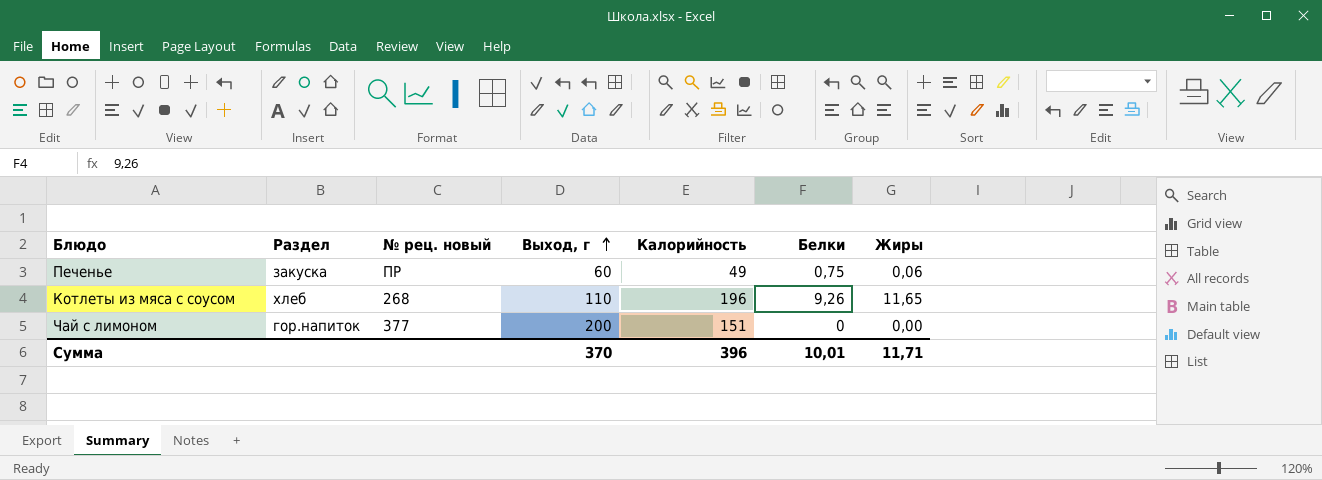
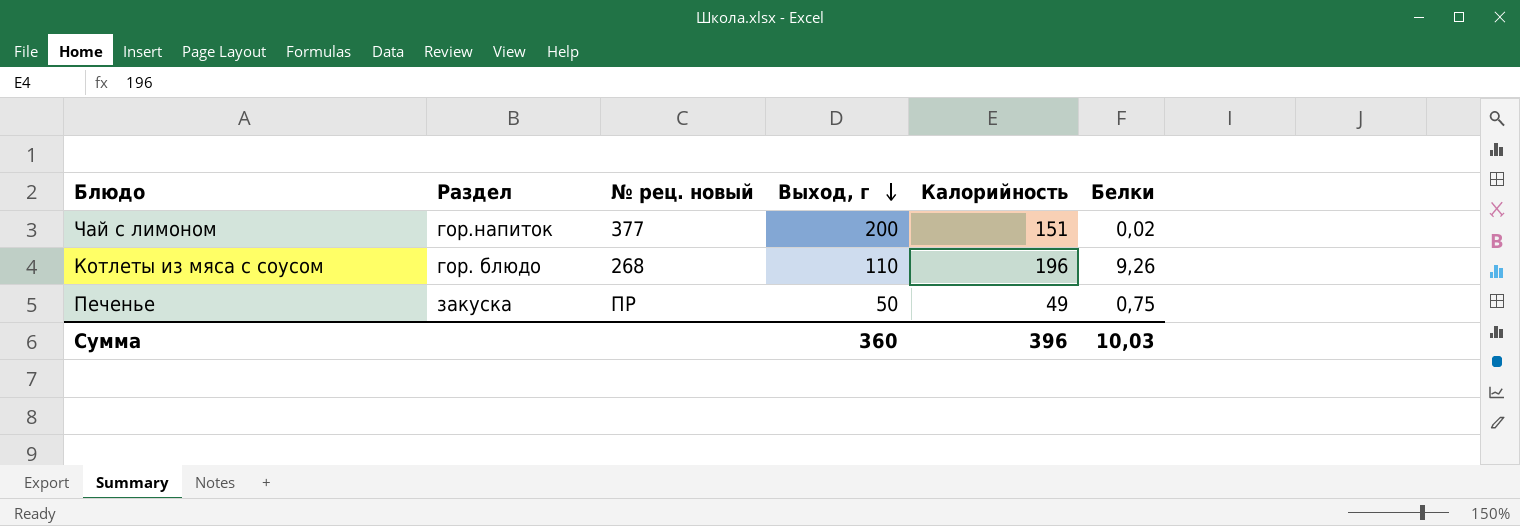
row order: Выход, г ascending -> Выход, г descending
column Жиры | position: 7 -> none
Чай с лимоном | Белки: 0 -> 0,02
Котлеты из мяса с соусом | Раздел: хлеб -> гор. блюдо
Печенье | Выход, г: 60 -> 50
Сумма | Выход, г: 370 -> 360
Сумма | Белки: 10,01 -> 10,03

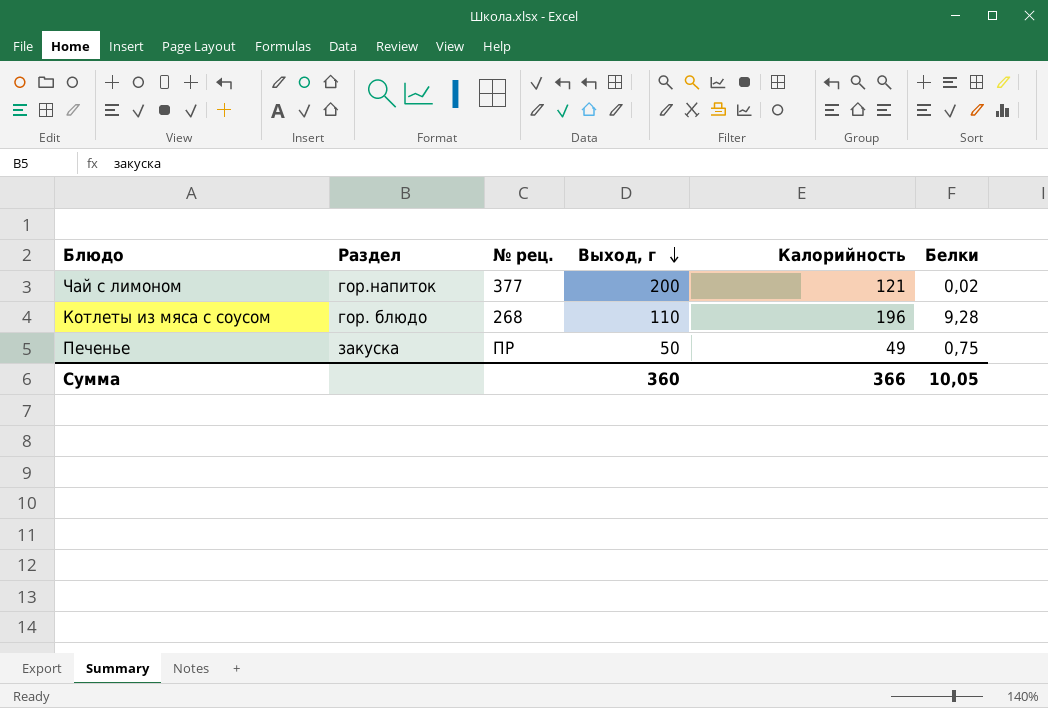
column name: № рец. новый -> № рец.
Чай с лимоном | Калорийность: 151 -> 121
Котлеты из мяса с соусом | Белки: 9,26 -> 9,28
Сумма | Калорийность: 396 -> 366
Сумма | Белки: 10,03 -> 10,05

